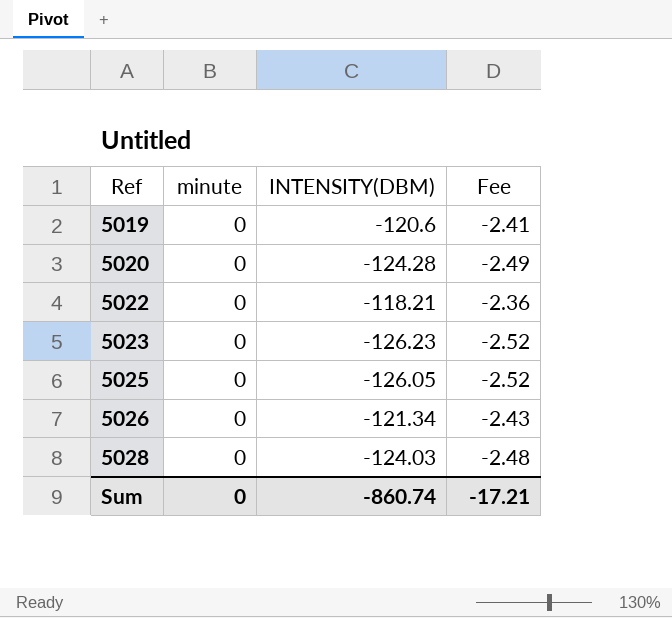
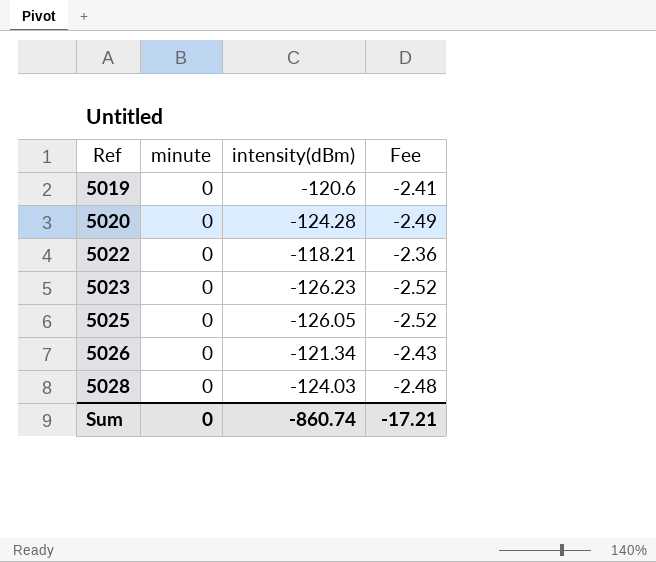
column name: INTENSITY(DBM) -> intensity(dBm)

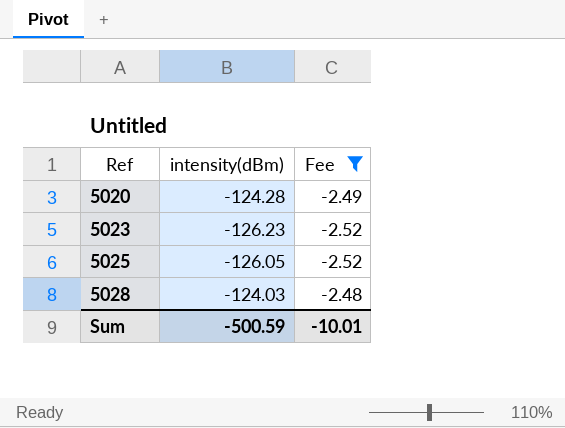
filter: none -> Fee <= -2.48
column minute | position: 2 -> none
Sum | intensity(dBm): -860.74 -> -500.59
Sum | Fee: -17.21 -> -10.01

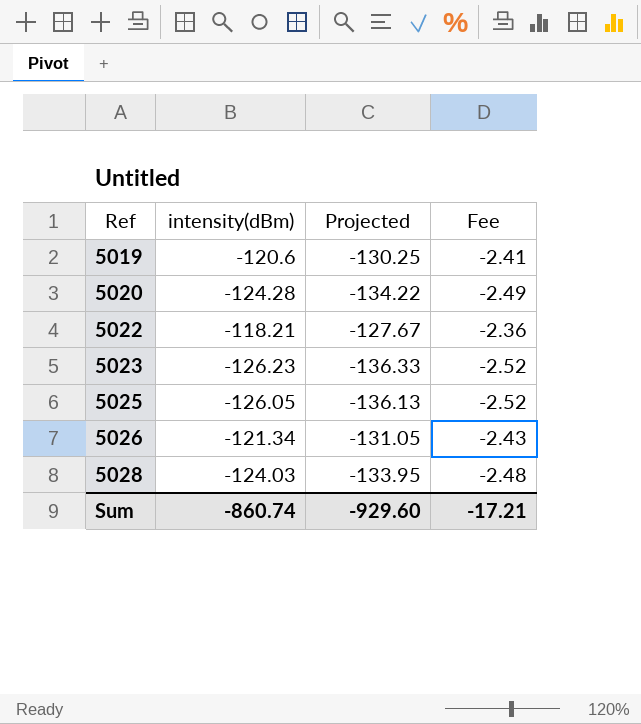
filter: Fee <= -2.48 -> none
column Projected | formula: none -> [intensity(dBm)] * 1.08
Sum | intensity(dBm): -500.59 -> -860.74
Sum | Fee: -10.01 -> -17.21

